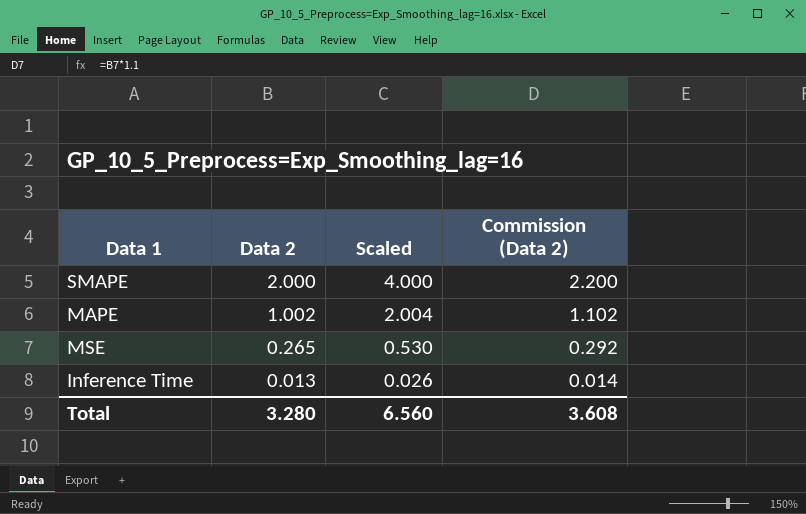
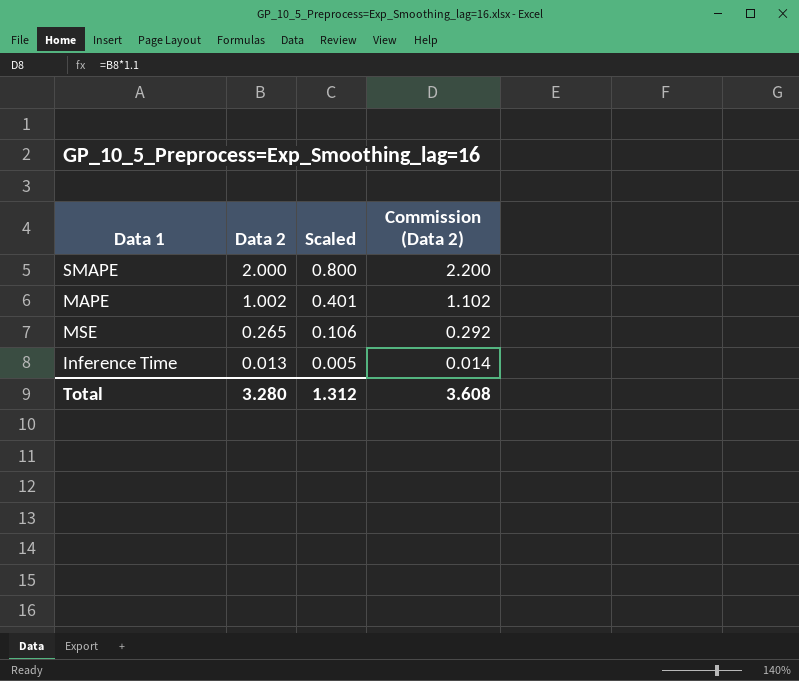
column Scaled | formula: [Data 2] * 2 -> [Data 2] * 0.4
Total | Scaled: 6.560 -> 1.312

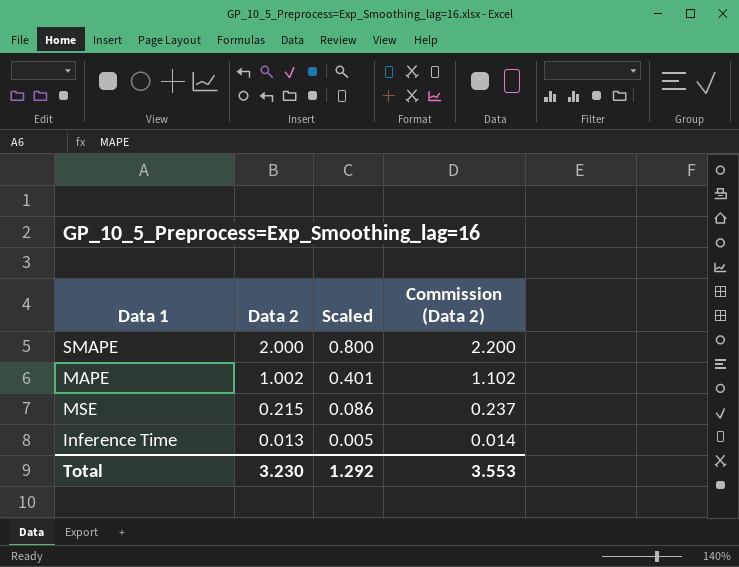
MSE | Data 2: 0.265 -> 0.215
MSE | Scaled: 0.106 -> 0.086
MSE | Commission (Data 2): 0.292 -> 0.237
Total | Data 2: 3.280 -> 3.230
Total | Scaled: 1.312 -> 1.292
Total | Commission (Data 2): 3.608 -> 3.553

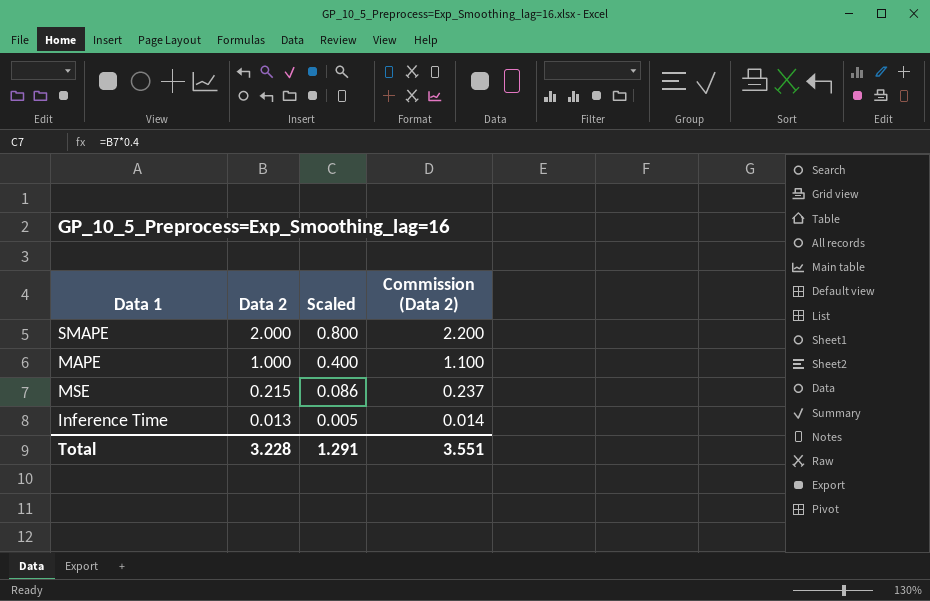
MAPE | Data 2: 1.002 -> 1.000
MAPE | Scaled: 0.401 -> 0.400
MAPE | Commission (Data 2): 1.102 -> 1.100
Total | Data 2: 3.230 -> 3.228
Total | Scaled: 1.292 -> 1.291
Total | Commission (Data 2): 3.553 -> 3.551

